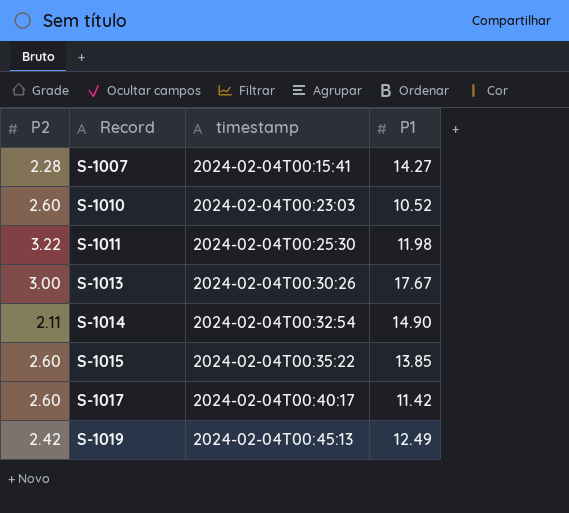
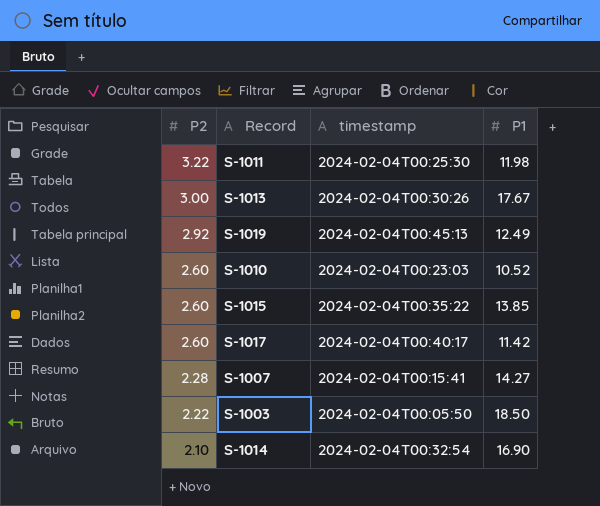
row order: Record ascending -> P2 descending
S-1019 | P2: 2.42 -> 2.92
row S-1003: none -> 2.22 | 2024-02-04T00:05:50 | 18.50
S-1014 | P2: 2.11 -> 2.10
S-1014 | P1: 14.90 -> 16.90

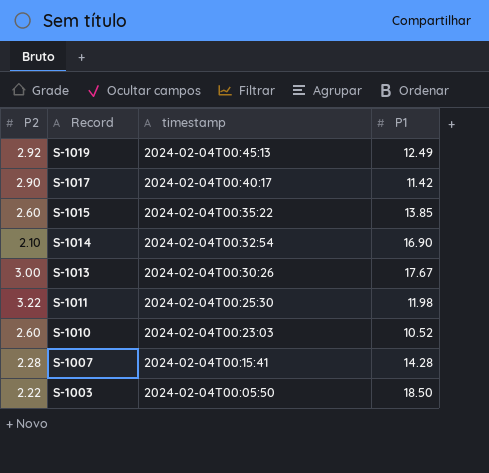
row order: P2 descending -> Record descending
S-1017 | P2: 2.60 -> 2.90
S-1007 | P1: 14.27 -> 14.28

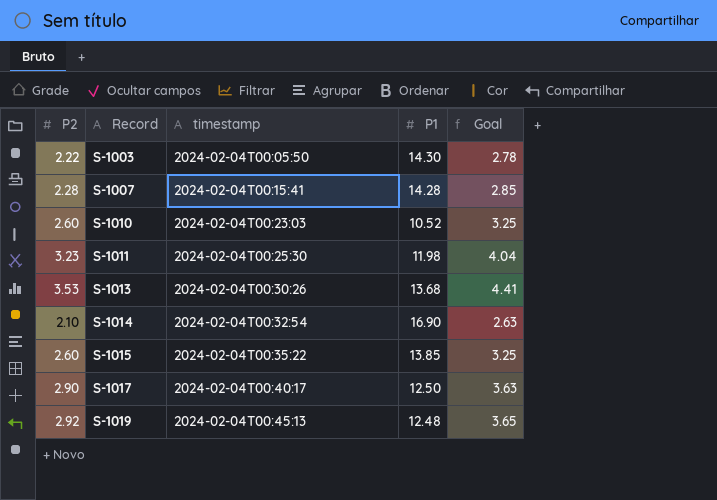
row order: Record descending -> Record ascending
column Goal | formula: none -> [P2] * 1.25
S-1003 | P1: 18.50 -> 14.30
S-1011 | P2: 3.22 -> 3.23
S-1013 | P2: 3.00 -> 3.53
S-1013 | P1: 17.67 -> 13.68
S-1017 | P1: 11.42 -> 12.50
S-1019 | P1: 12.49 -> 12.48

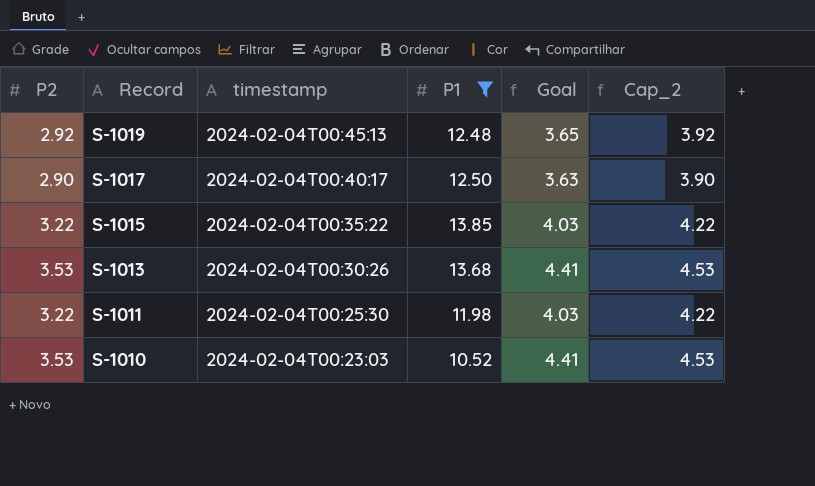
filter: none -> P1 <= 13.85
row order: Record ascending -> Record descending
column Cap_2 | formula: none -> [P2] + 1
S-1015 | P2: 2.60 -> 3.22
S-1015 | Goal: 3.25 -> 4.03
S-1011 | P2: 3.23 -> 3.22
S-1011 | Goal: 4.04 -> 4.03
S-1010 | P2: 2.60 -> 3.53
S-1010 | Goal: 3.25 -> 4.41

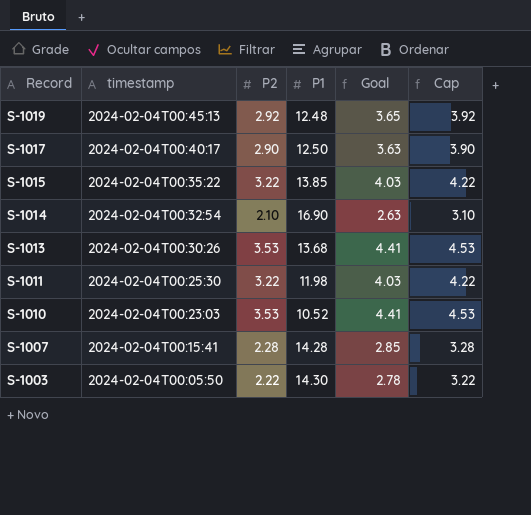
filter: P1 <= 13.85 -> none
column P2 | position: 1 -> 3
column name: Cap_2 -> Cap

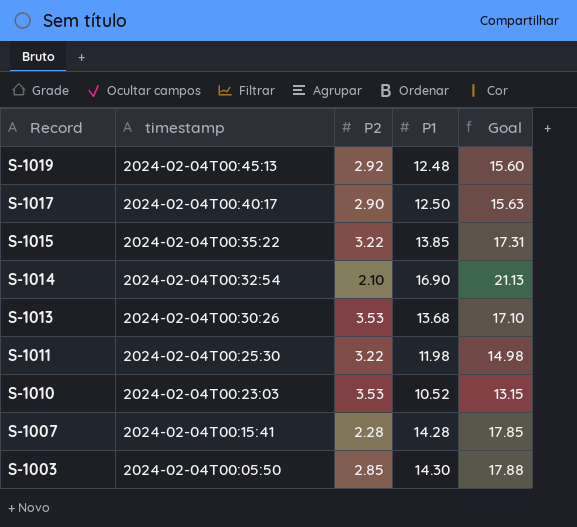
column Cap | formula: [P2] + 1 -> none
column Goal | formula: [P2] * 1.25 -> [P1] * 1.25
S-1003 | P2: 2.22 -> 2.85

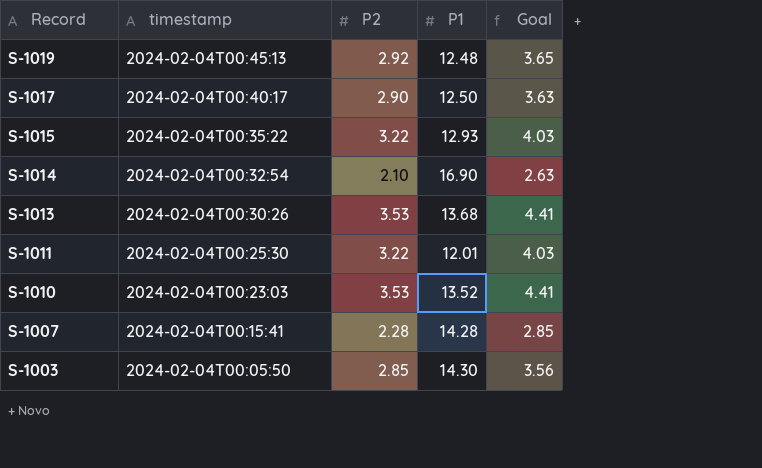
column Goal | formula: [P1] * 1.25 -> [P2] * 1.25
S-1015 | P1: 13.85 -> 12.93
S-1011 | P1: 11.98 -> 12.01
S-1010 | P1: 10.52 -> 13.52

